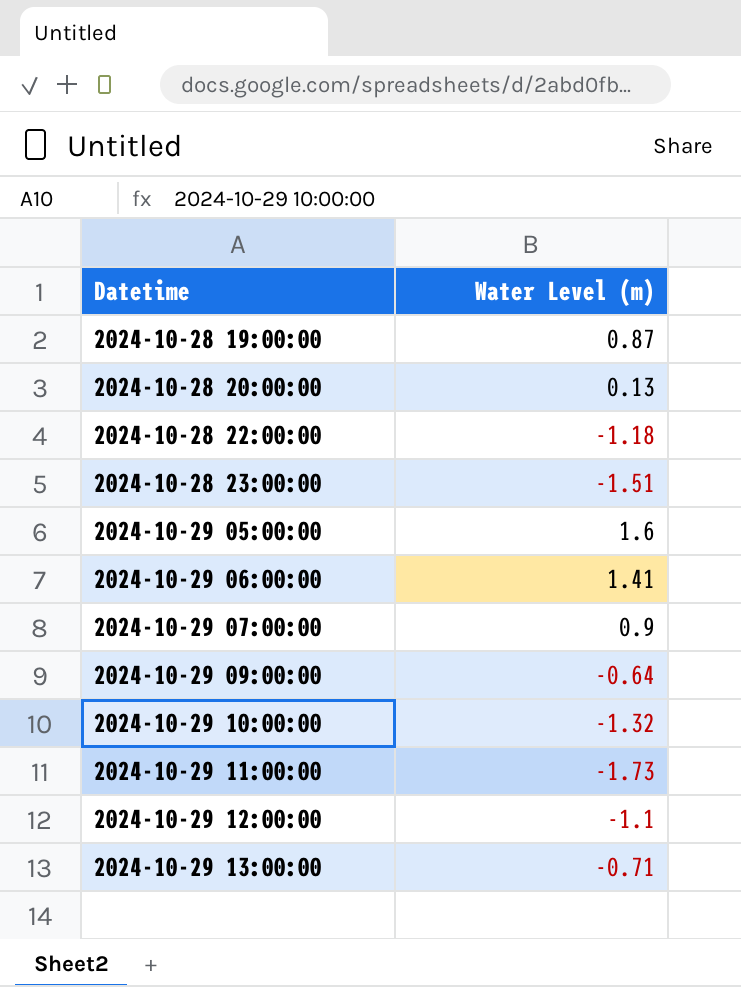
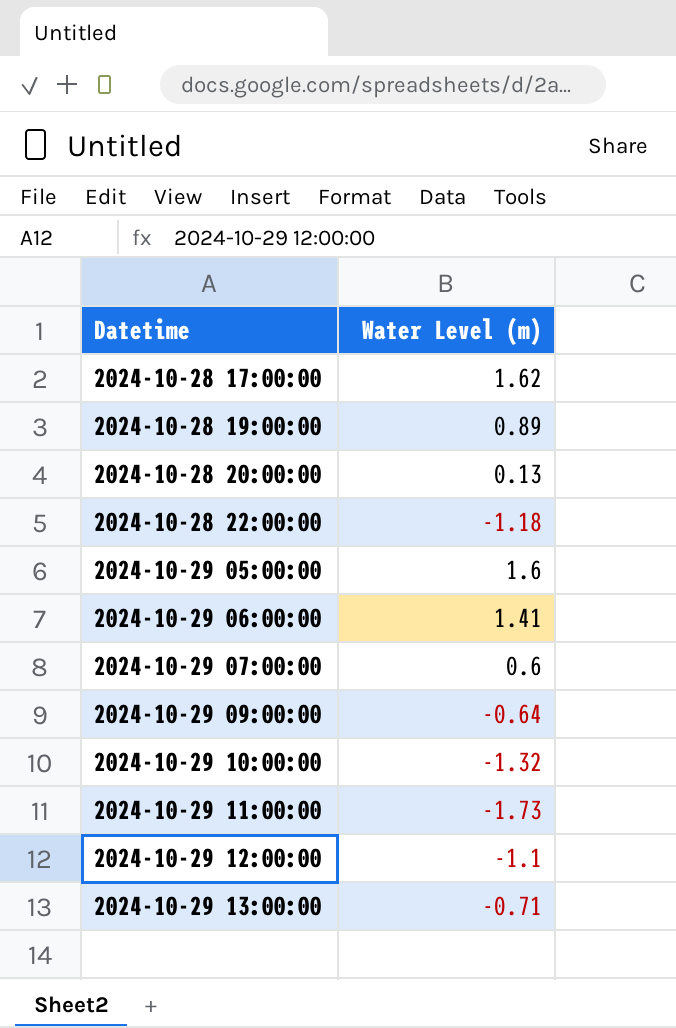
row 2024-10-28 23:00:00: -1.51 -> none
row 2024-10-28 17:00:00: none -> 1.62
2024-10-28 19:00:00 | Water Level (m): 0.87 -> 0.89
2024-10-29 07:00:00 | Water Level (m): 0.9 -> 0.6

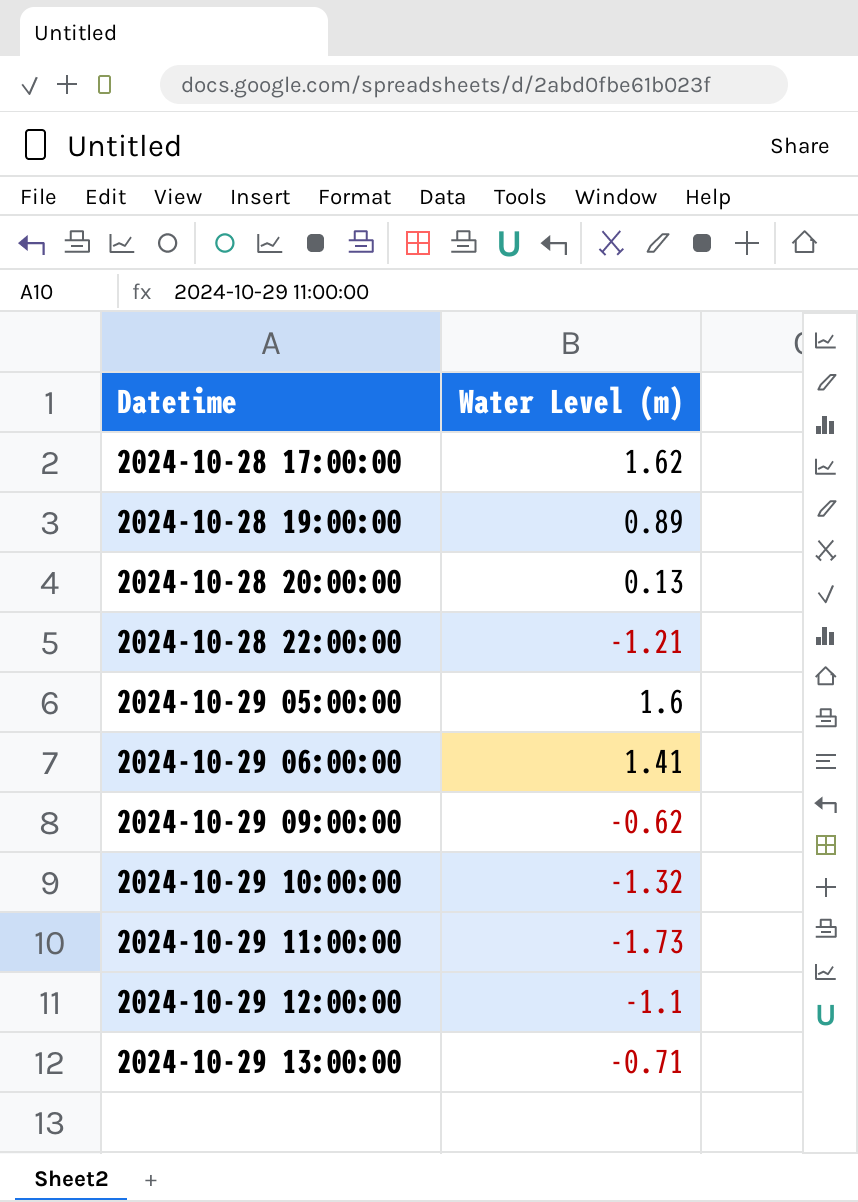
row 2024-10-29 07:00:00: 0.6 -> none
2024-10-28 22:00:00 | Water Level (m): -1.18 -> -1.21
2024-10-29 09:00:00 | Water Level (m): -0.64 -> -0.62

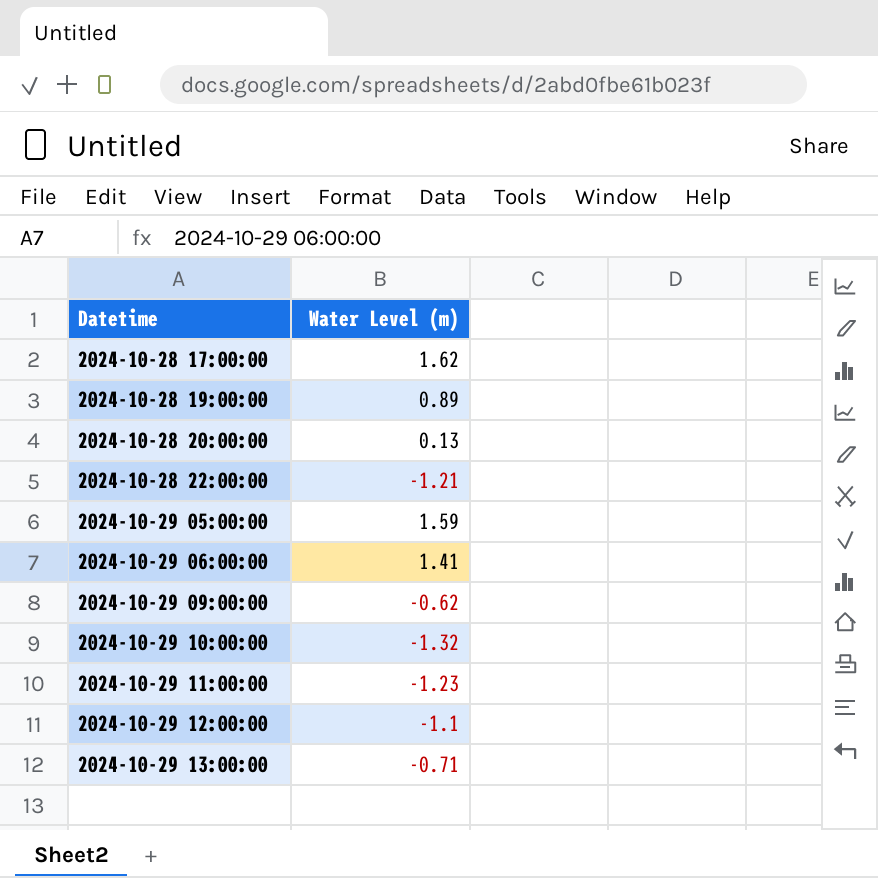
2024-10-29 05:00:00 | Water Level (m): 1.6 -> 1.59
2024-10-29 11:00:00 | Water Level (m): -1.73 -> -1.23

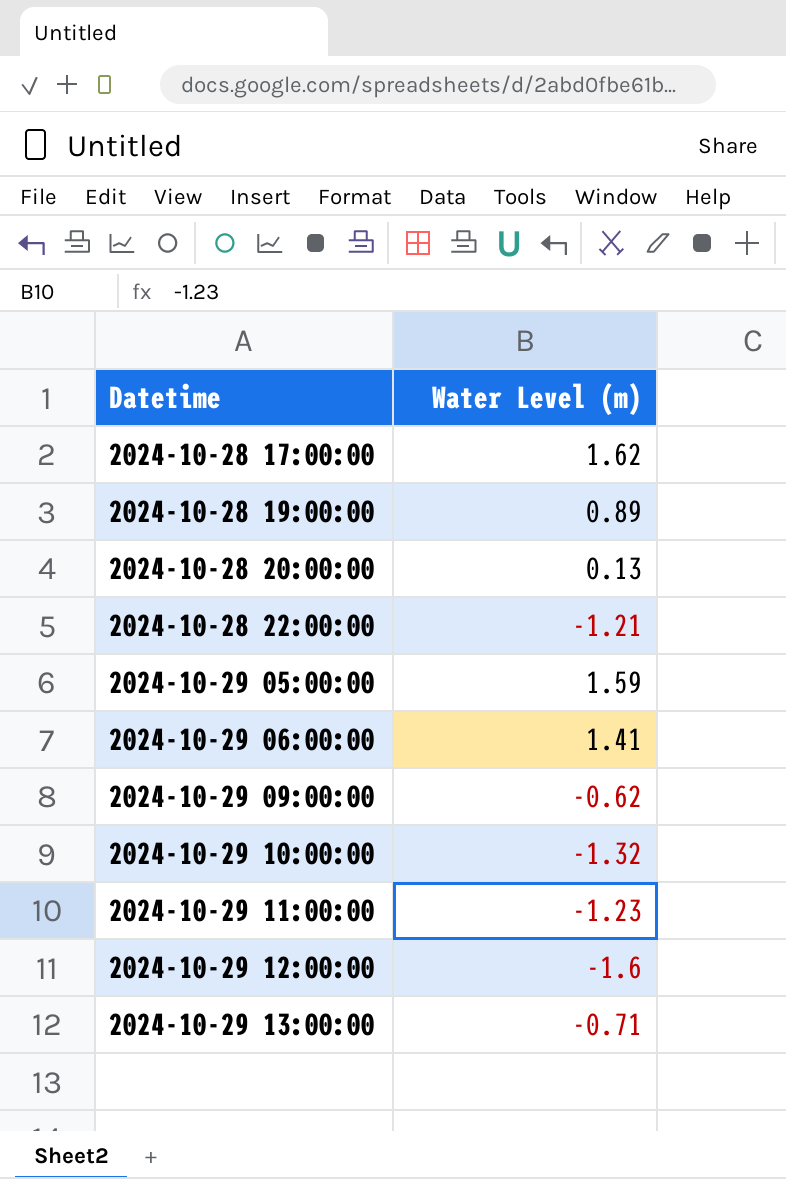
2024-10-29 12:00:00 | Water Level (m): -1.1 -> -1.6

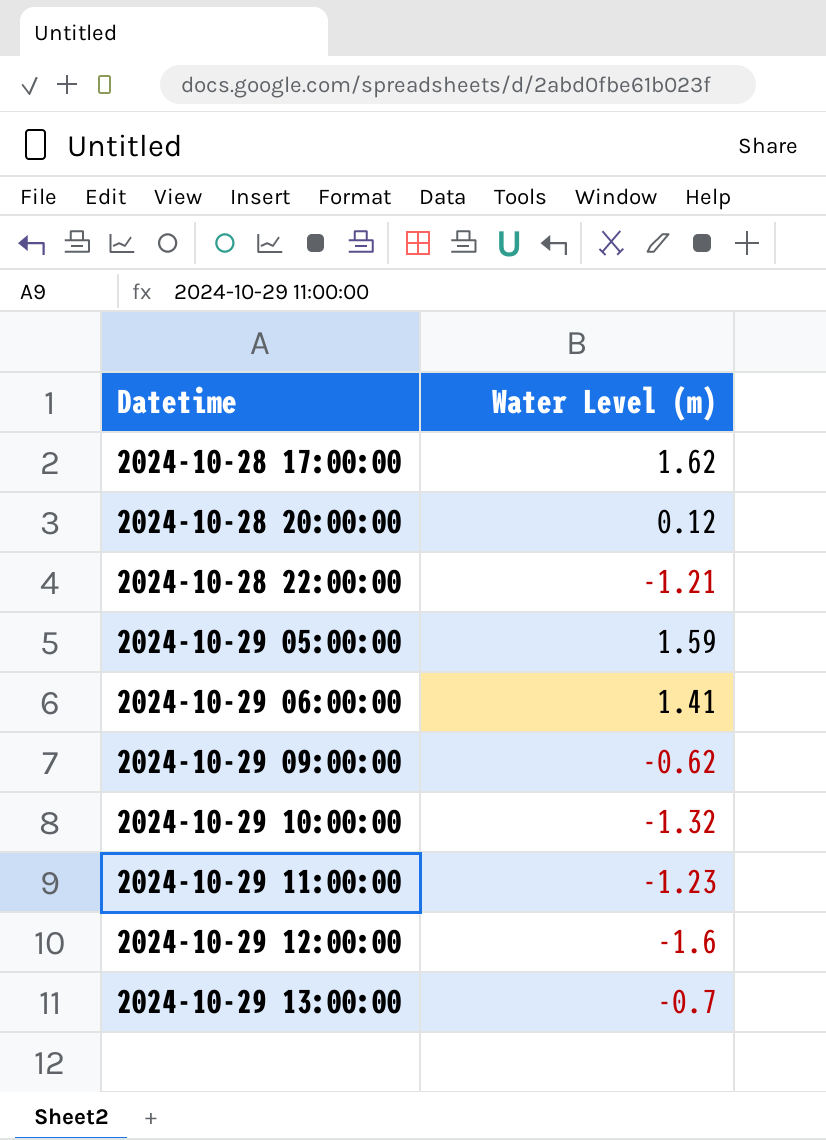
row 2024-10-28 19:00:00: 0.89 -> none
2024-10-28 20:00:00 | Water Level (m): 0.13 -> 0.12
2024-10-29 13:00:00 | Water Level (m): -0.71 -> -0.7

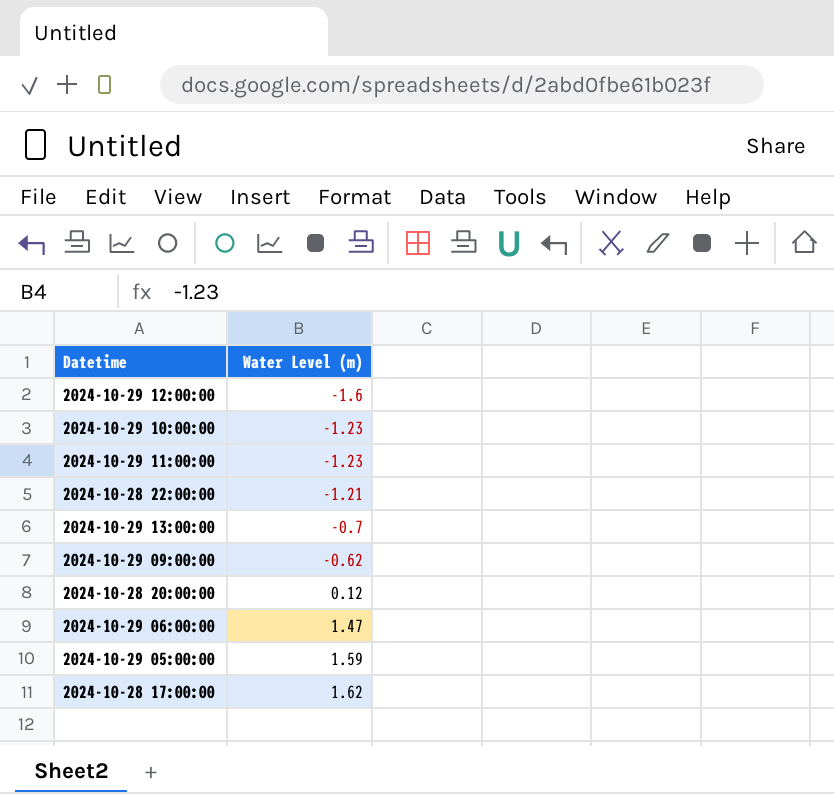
row order: Datetime ascending -> Water Level (m) ascending
2024-10-29 10:00:00 | Water Level (m): -1.32 -> -1.23
2024-10-29 06:00:00 | Water Level (m): 1.41 -> 1.47

